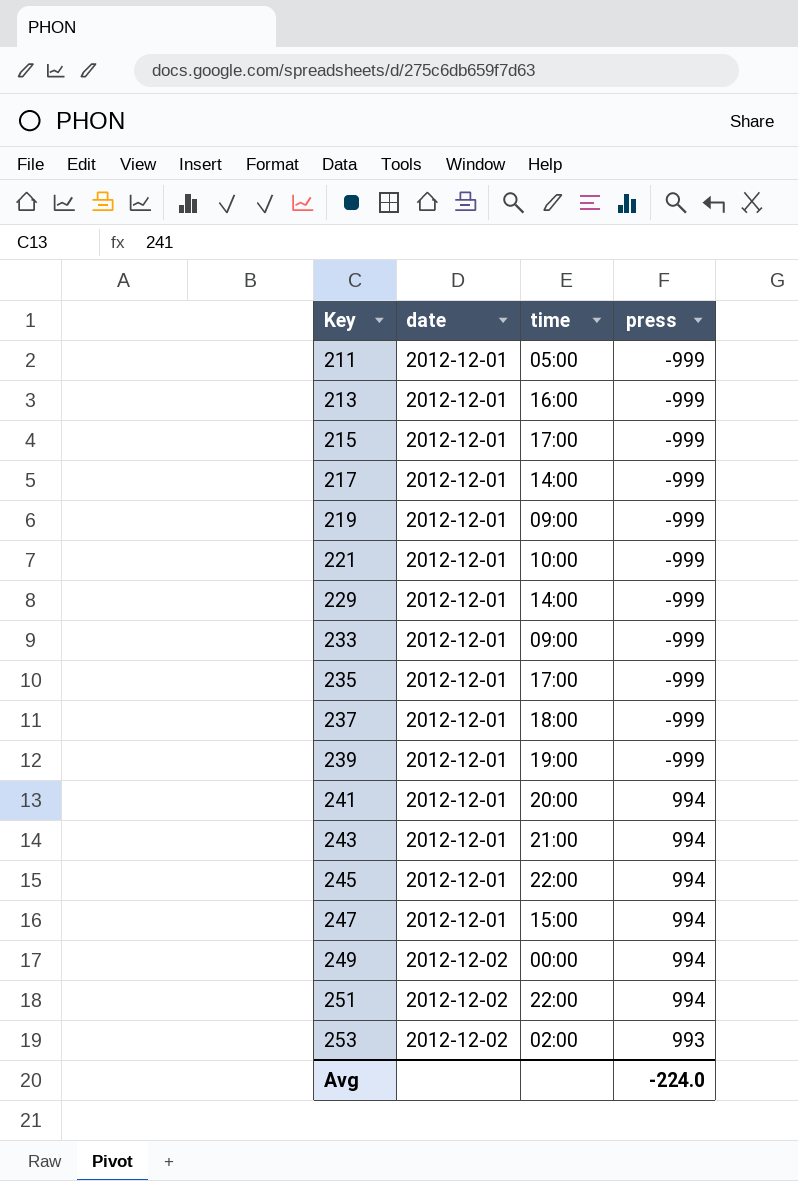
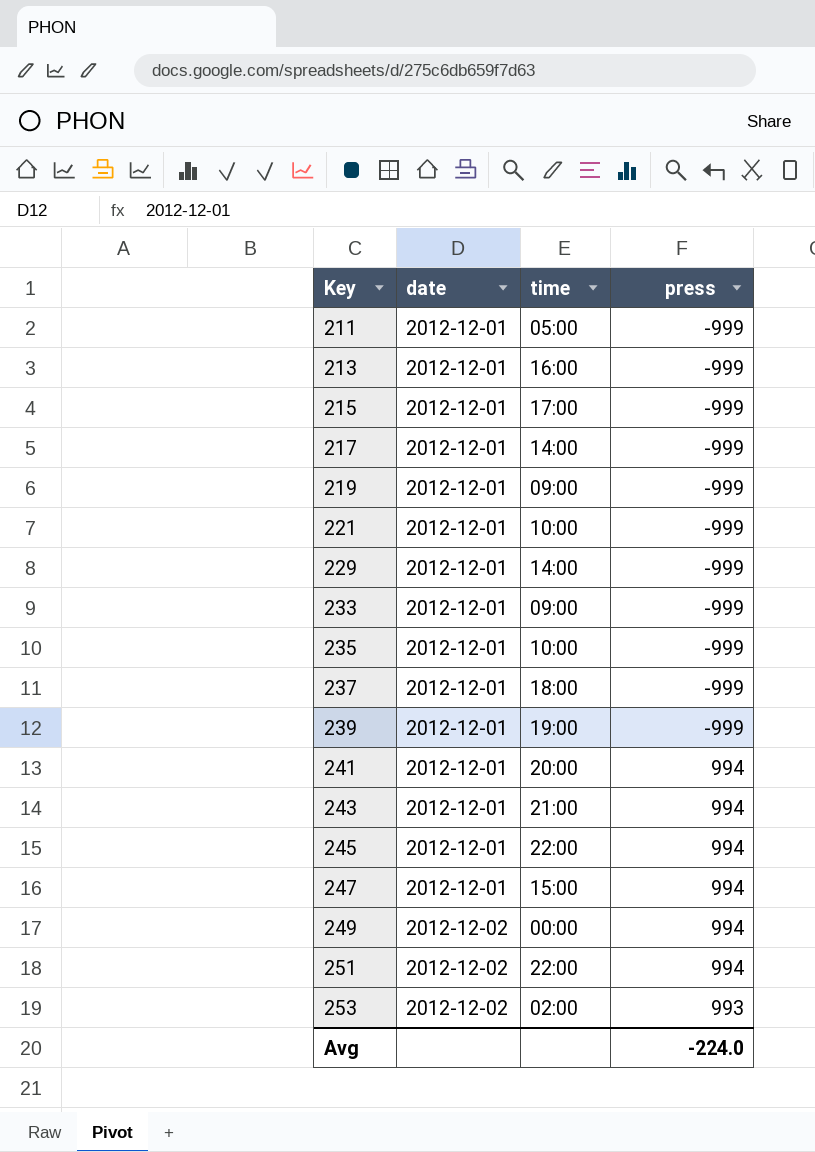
235 | time: 17:00 -> 10:00

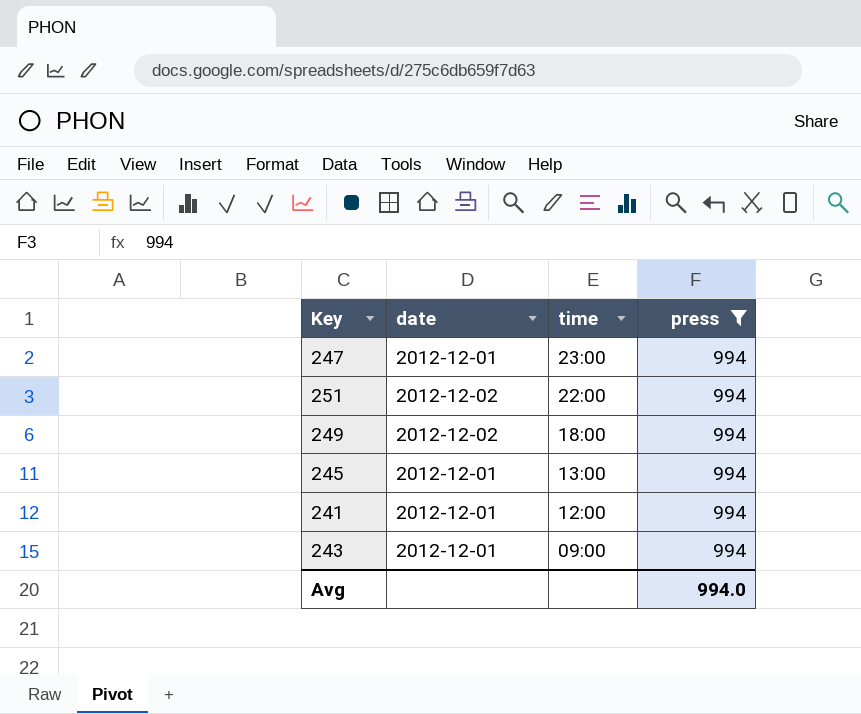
filter: none -> press = 994
row order: Key ascending -> time descending
247 | time: 15:00 -> 23:00
249 | time: 00:00 -> 18:00
245 | time: 22:00 -> 13:00
241 | time: 20:00 -> 12:00
243 | time: 21:00 -> 09:00
Avg | press: -224.0 -> 994.0

